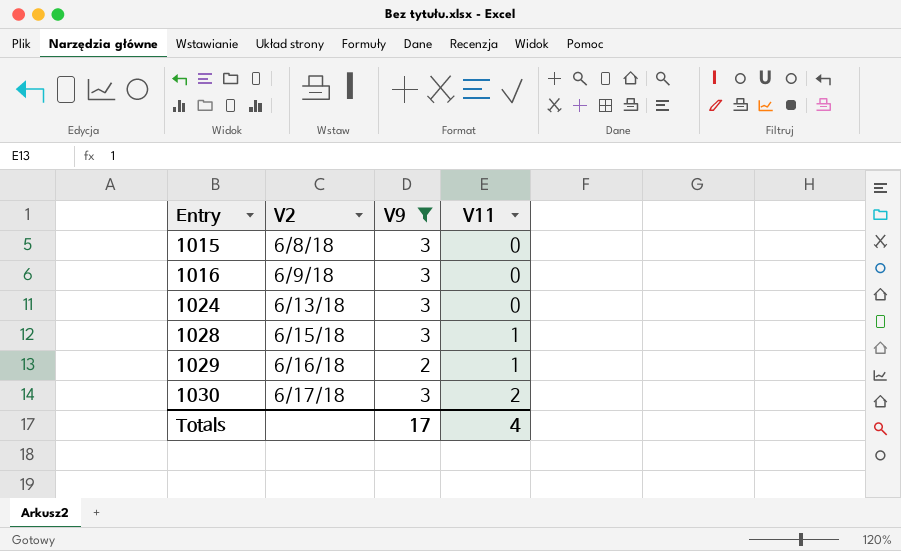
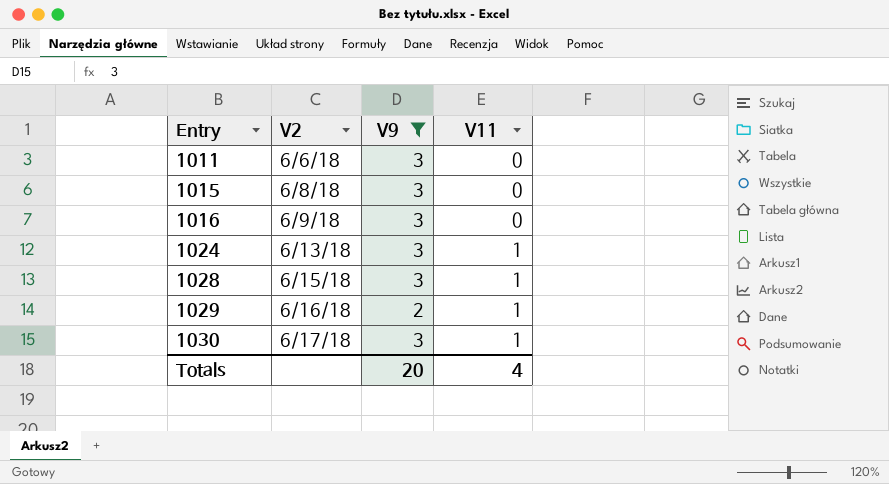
row 1011: none -> 6/6/18 | 3 | 0
1024 | V11: 0 -> 1
1030 | V11: 2 -> 1
Totals | V9: 17 -> 20

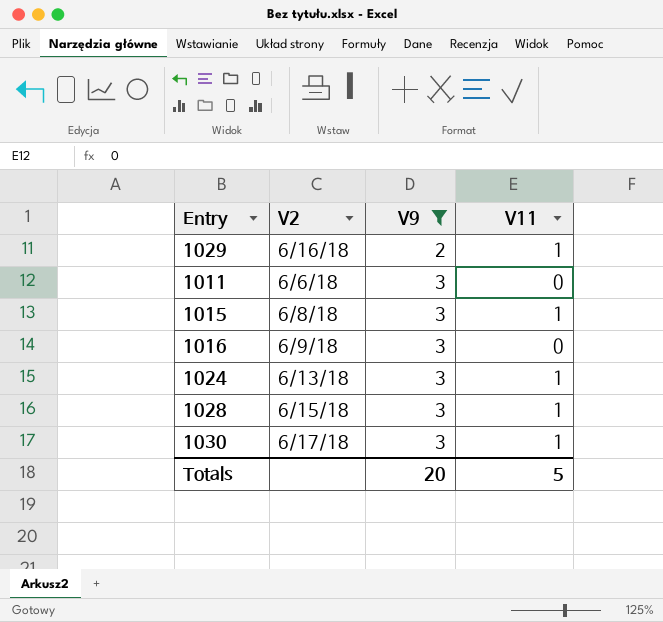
row order: Entry ascending -> V9 ascending
1015 | V11: 0 -> 1
Totals | V11: 4 -> 5

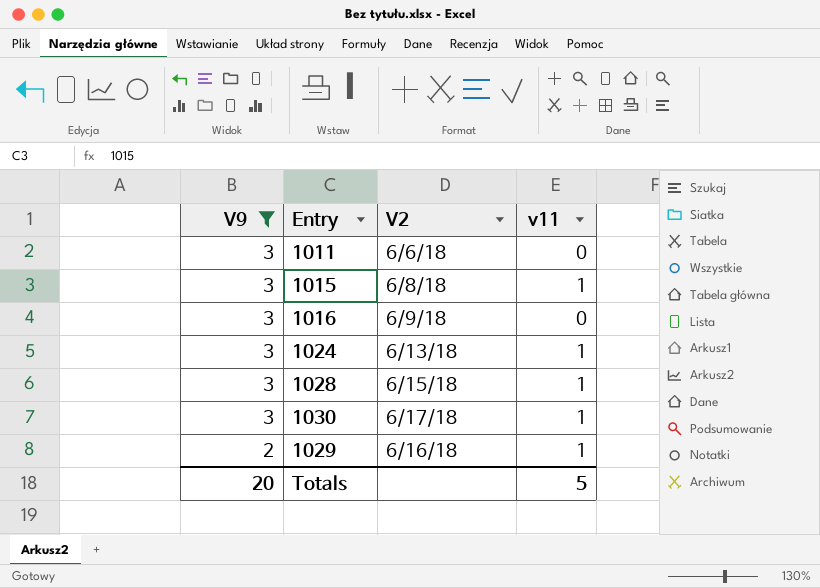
row order: V9 ascending -> V9 descending
column V9 | position: 3 -> 1
column name: V11 -> v11

